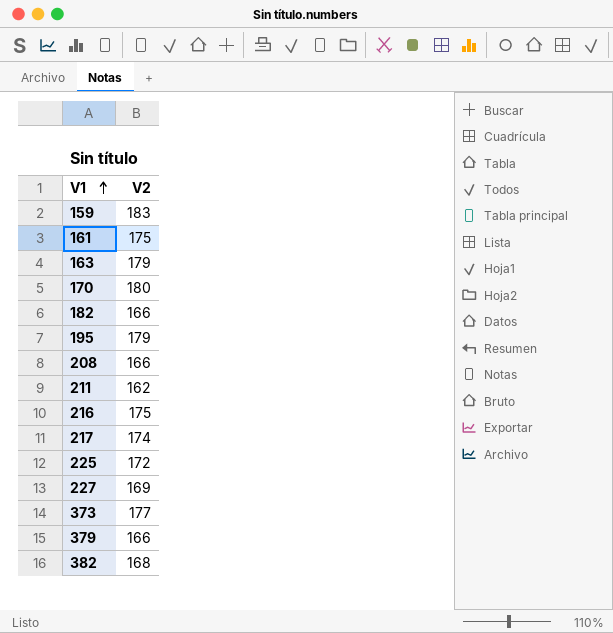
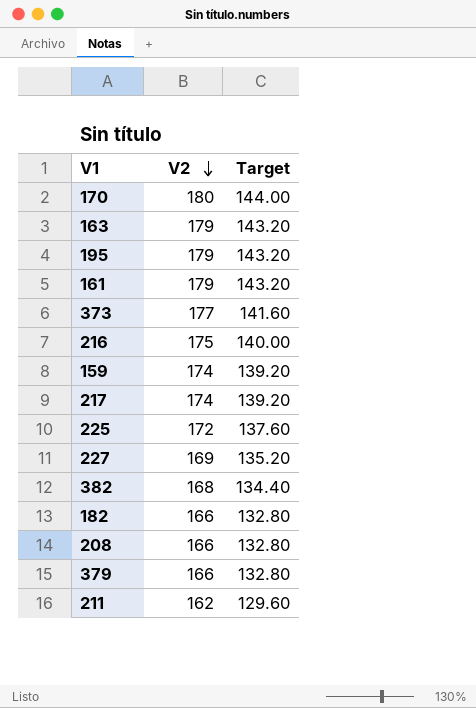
row order: V1 ascending -> V2 descending
column Target | formula: none -> [V2] * 0.8
161 | V2: 175 -> 179
159 | V2: 183 -> 174

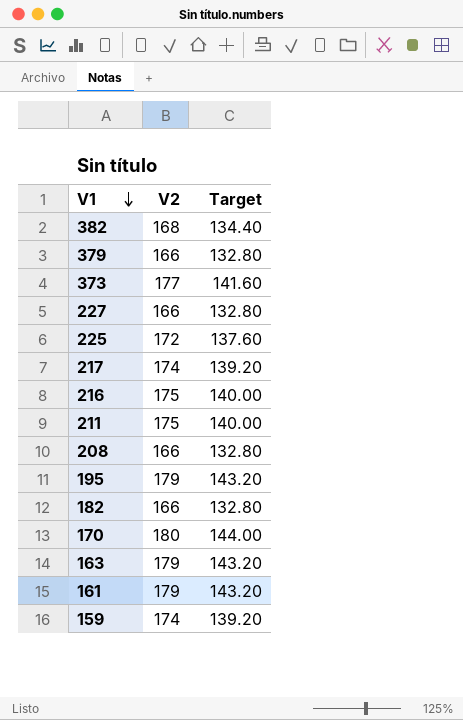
row order: V2 descending -> V1 descending
227 | V2: 169 -> 166
227 | Target: 135.20 -> 132.80
211 | V2: 162 -> 175
211 | Target: 129.60 -> 140.00

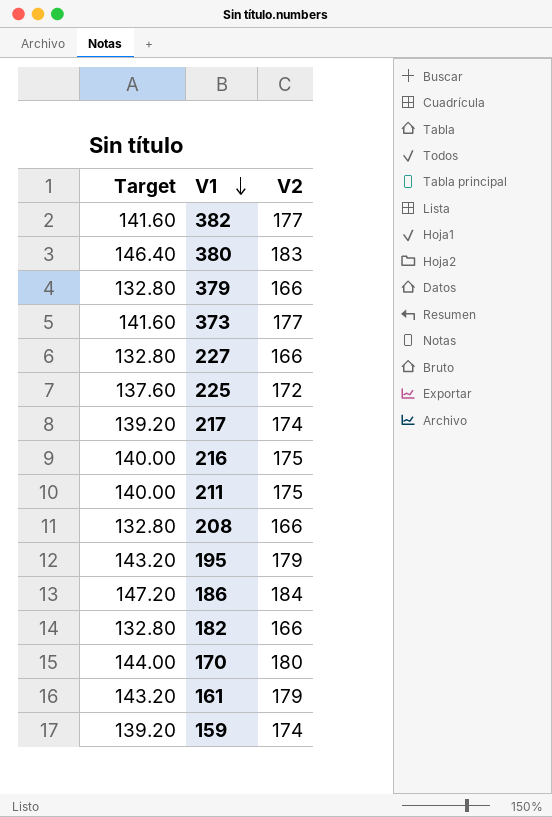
column Target | position: 3 -> 1
row 163: 179 | 143.20 -> none
382 | Target: 134.40 -> 141.60
382 | V2: 168 -> 177
row 380: none -> 146.40 | 183
row 186: none -> 147.20 | 184

